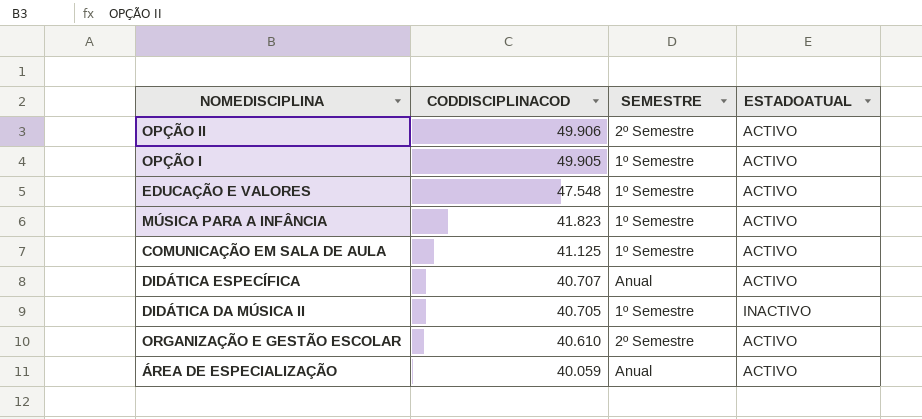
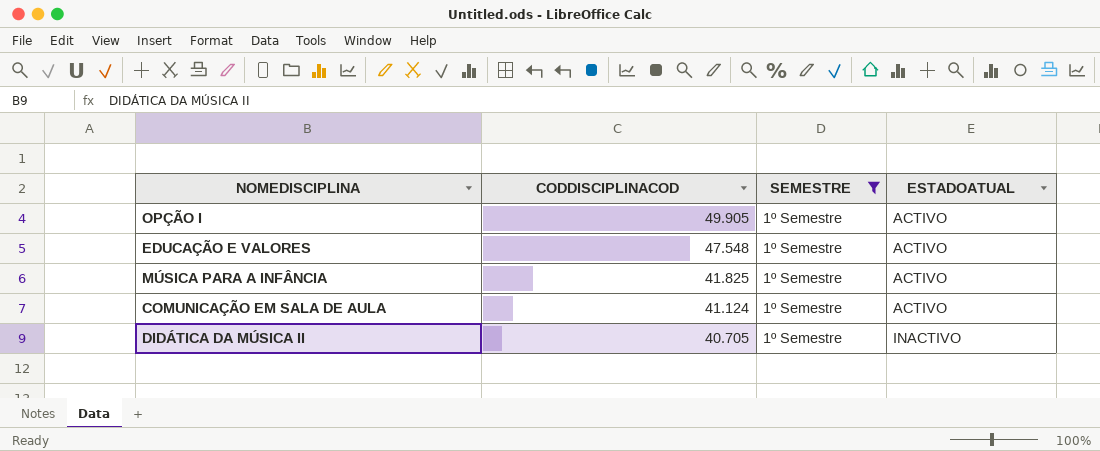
filter: none -> SEMESTRE = 1º Semestre
MÚSICA PARA A INFÂNCIA | CODDISCIPLINACOD: 41.823 -> 41.825
COMUNICAÇÃO EM SALA DE AULA | CODDISCIPLINACOD: 41.125 -> 41.124

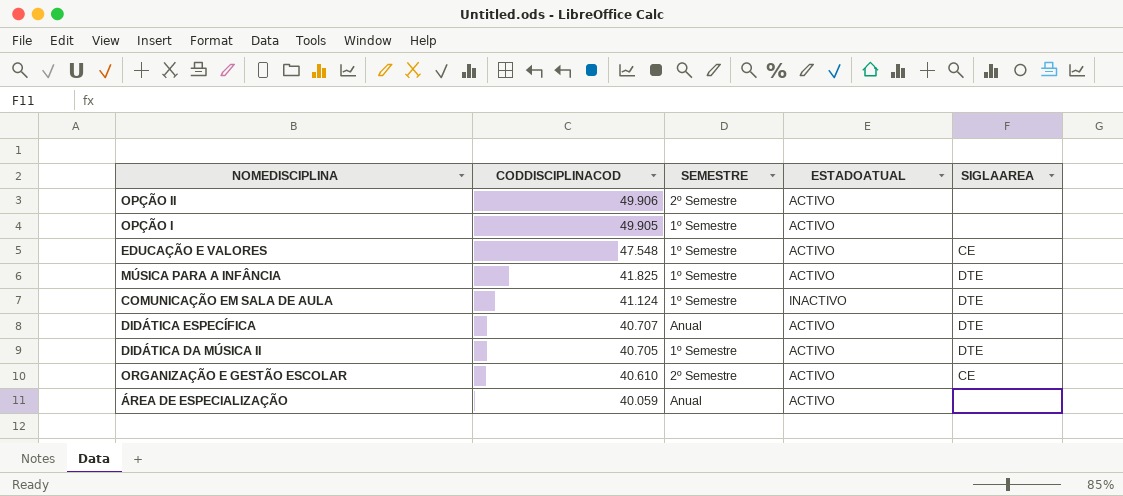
filter: SEMESTRE = 1º Semestre -> none
column SIGLAAREA | position: none -> 5
COMUNICAÇÃO EM SALA DE AULA | ESTADOATUAL: ACTIVO -> INACTIVO
DIDÁTICA DA MÚSICA II | ESTADOATUAL: INACTIVO -> ACTIVO

